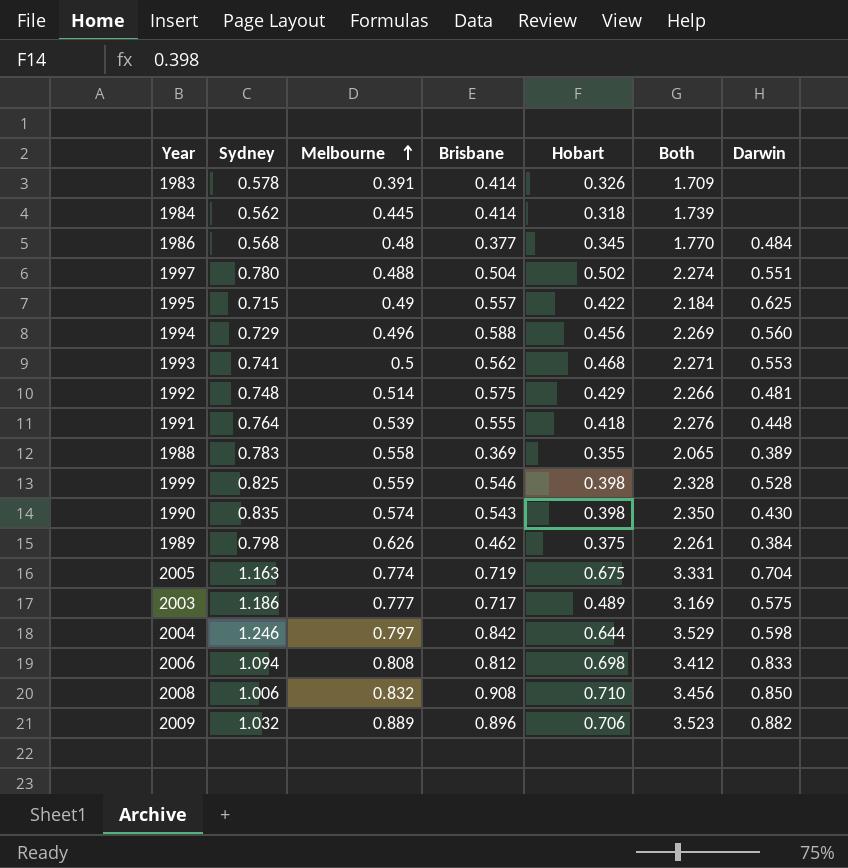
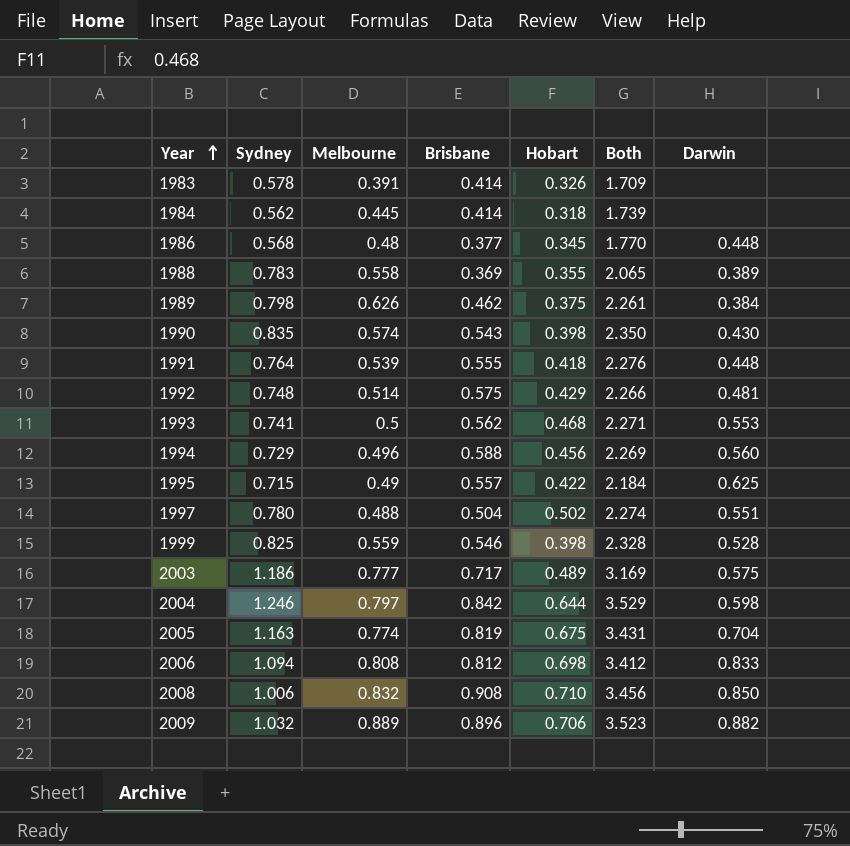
row order: Melbourne ascending -> Year ascending
1986 | Darwin: 0.484 -> 0.448
2005 | Brisbane: 0.719 -> 0.819
2005 | Both: 3.331 -> 3.431

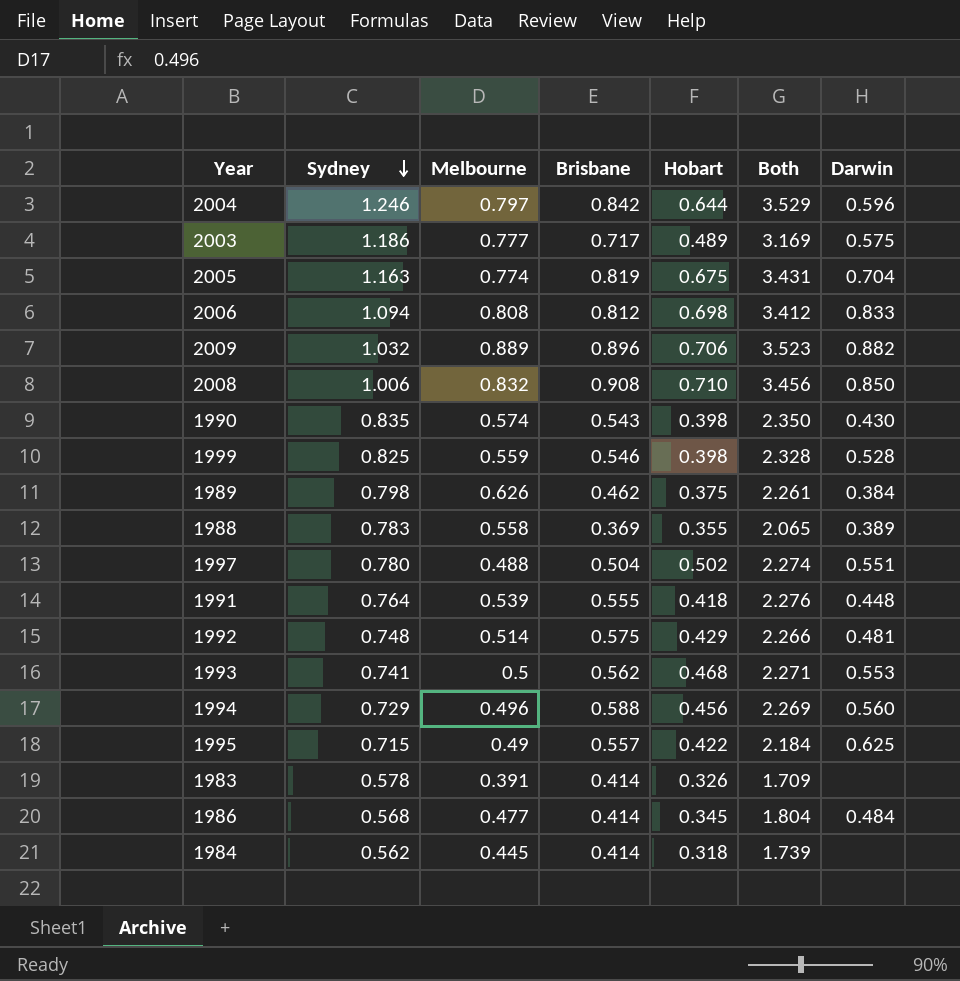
row order: Year ascending -> Sydney descending
2004 | Darwin: 0.598 -> 0.596
1986 | Melbourne: 0.48 -> 0.477
1986 | Brisbane: 0.377 -> 0.414
1986 | Both: 1.770 -> 1.804
1986 | Darwin: 0.448 -> 0.484

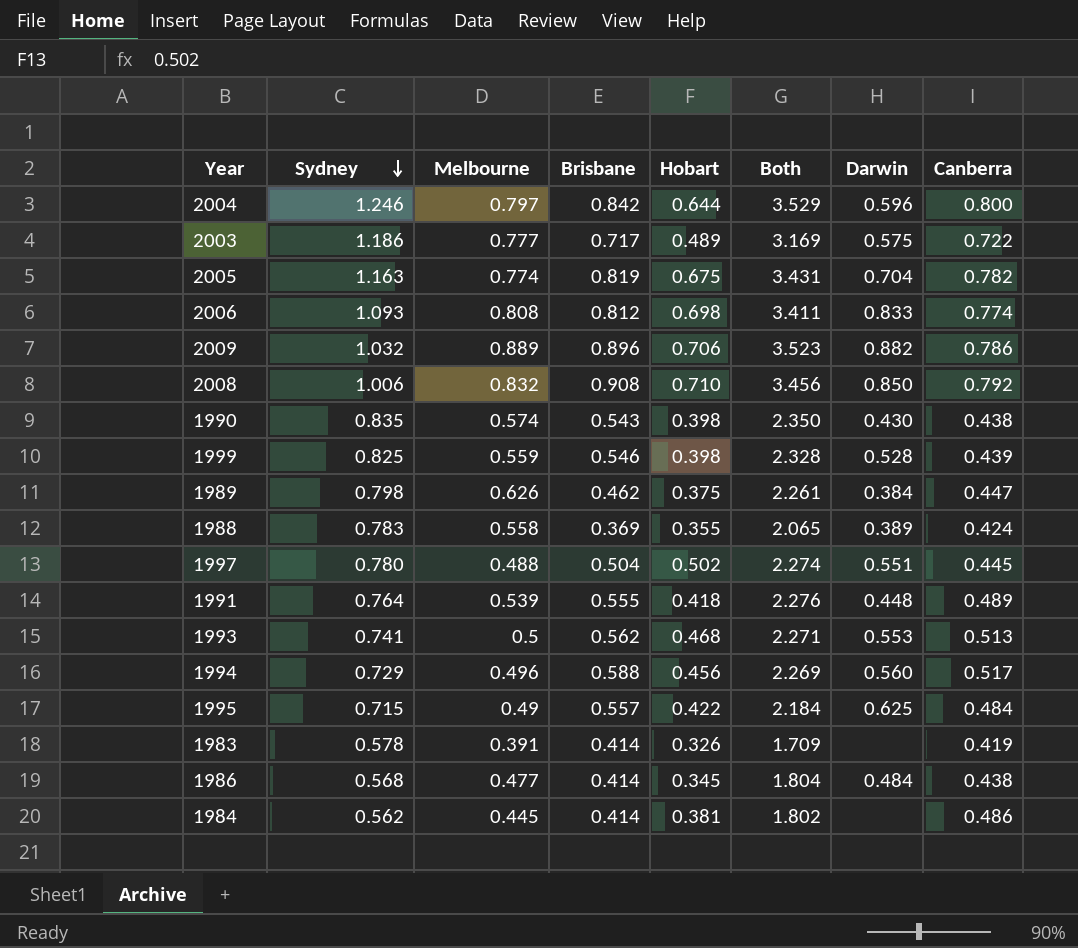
column Canberra | position: none -> 8
row 1992: 0.748 | 0.514 | 0.575 | 0.429 | 2.266 | 0.481 -> none
2006 | Sydney: 1.094 -> 1.093
2006 | Both: 3.412 -> 3.411
1984 | Hobart: 0.318 -> 0.381
1984 | Both: 1.739 -> 1.802

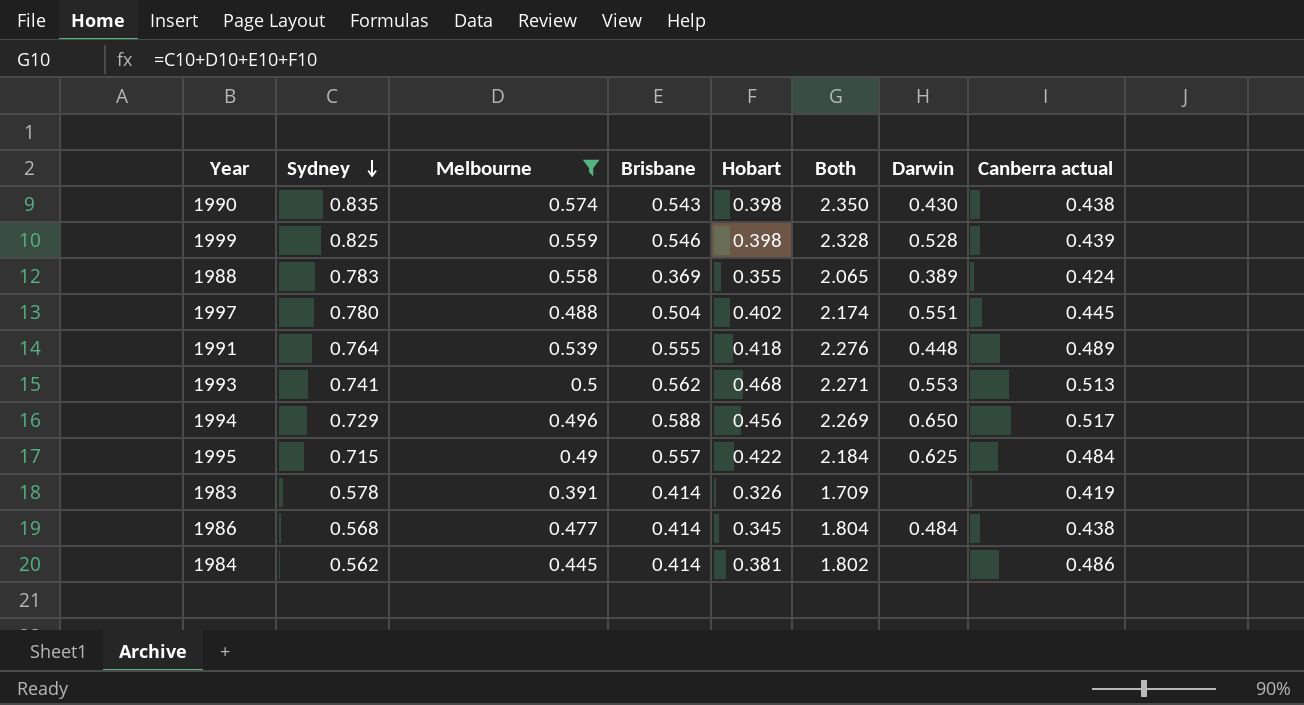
filter: none -> Melbourne <= 0.574
column name: Canberra -> Canberra actual
1997 | Hobart: 0.502 -> 0.402
1997 | Both: 2.274 -> 2.174
1994 | Darwin: 0.560 -> 0.650

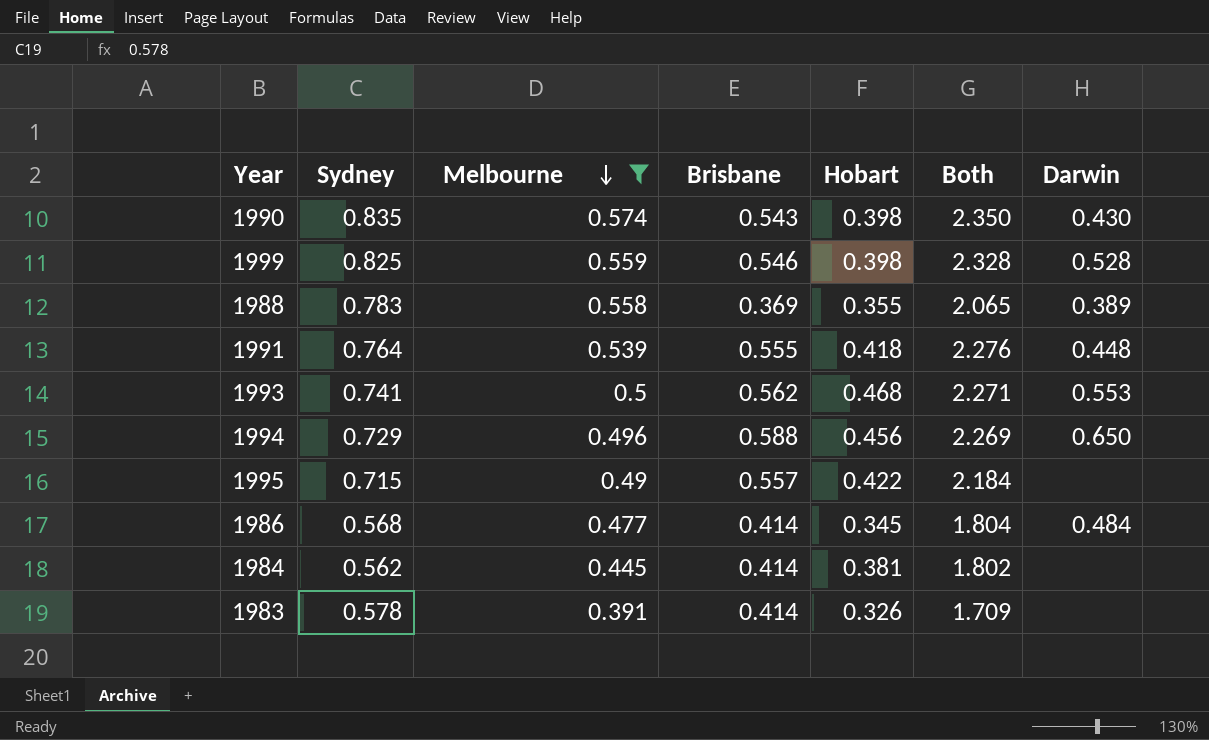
row order: Sydney descending -> Melbourne descending
column Canberra actual | position: 8 -> none
row 1997: 0.780 | 0.488 | 0.504 | 0.402 | 2.174 | 0.551 | 0.445 -> none
1995 | Darwin: 0.625 -> none

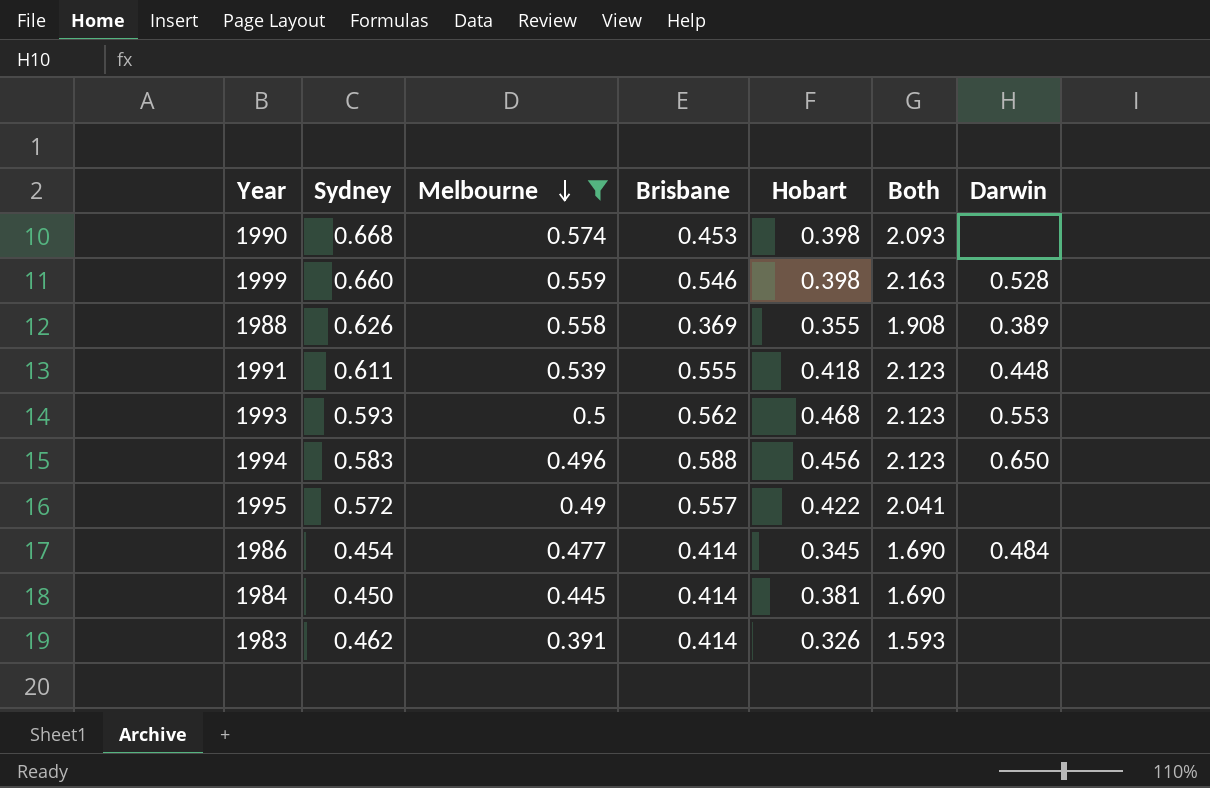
1990 | Sydney: 0.835 -> 0.668
1990 | Brisbane: 0.543 -> 0.453
1990 | Both: 2.350 -> 2.093
1990 | Darwin: 0.430 -> none
1999 | Sydney: 0.825 -> 0.660
1999 | Both: 2.328 -> 2.163
1988 | Sydney: 0.783 -> 0.626
1988 | Both: 2.065 -> 1.908
1991 | Sydney: 0.764 -> 0.611
1991 | Both: 2.276 -> 2.123
1993 | Sydney: 0.741 -> 0.593
1993 | Both: 2.271 -> 2.123
1994 | Sydney: 0.729 -> 0.583
1994 | Both: 2.269 -> 2.123
1995 | Sydney: 0.715 -> 0.572
1995 | Both: 2.184 -> 2.041
1986 | Sydney: 0.568 -> 0.454
1986 | Both: 1.804 -> 1.690
1984 | Sydney: 0.562 -> 0.450
1984 | Both: 1.802 -> 1.690
1983 | Sydney: 0.578 -> 0.462
1983 | Both: 1.709 -> 1.593

